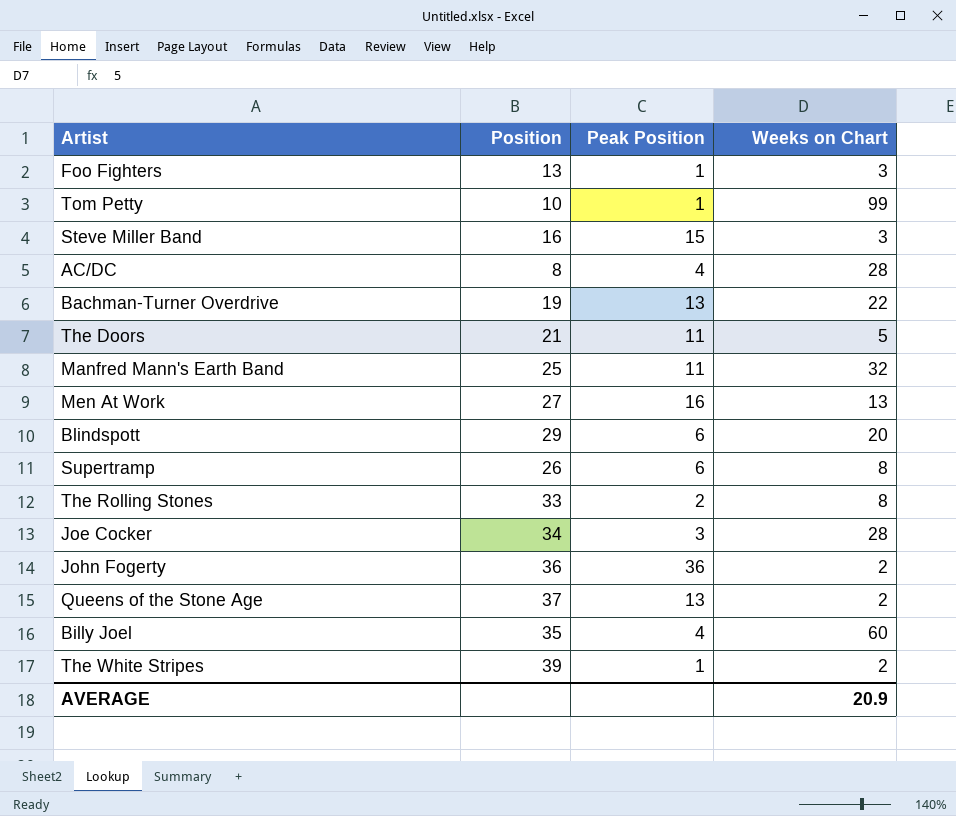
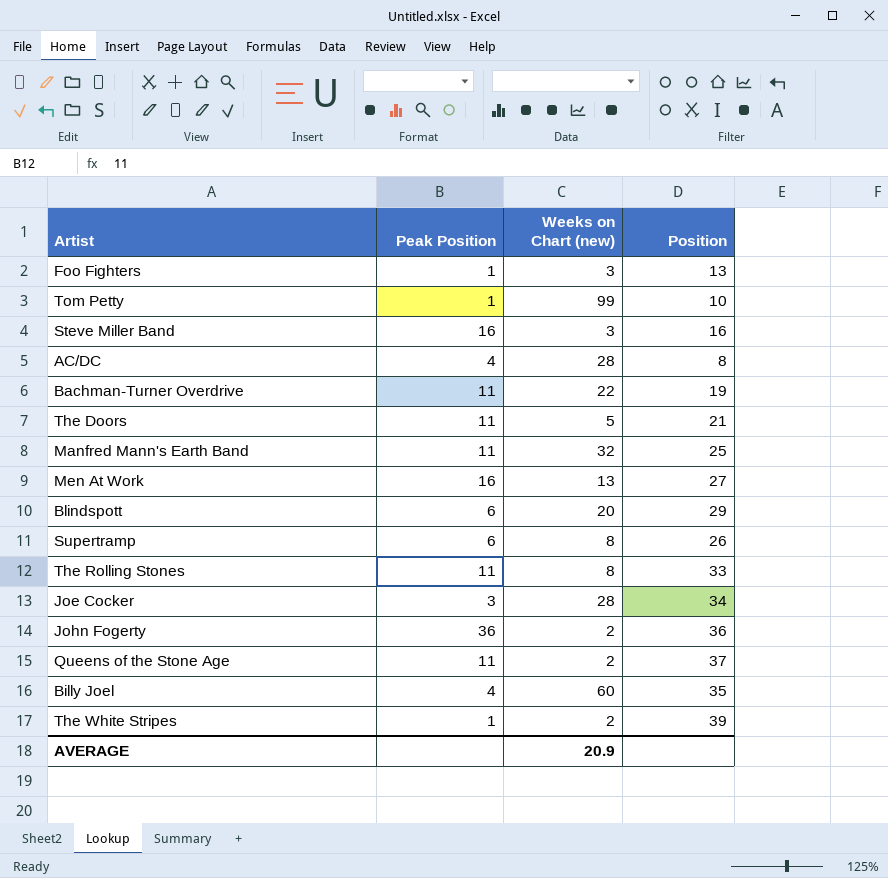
column name: Weeks on Chart -> Weeks on Chart (new)
column Position | position: 2 -> 4
Steve Miller Band | Peak Position: 15 -> 16
Bachman-Turner Overdrive | Peak Position: 13 -> 11
The Rolling Stones | Peak Position: 2 -> 11
Queens of the Stone Age | Peak Position: 13 -> 11

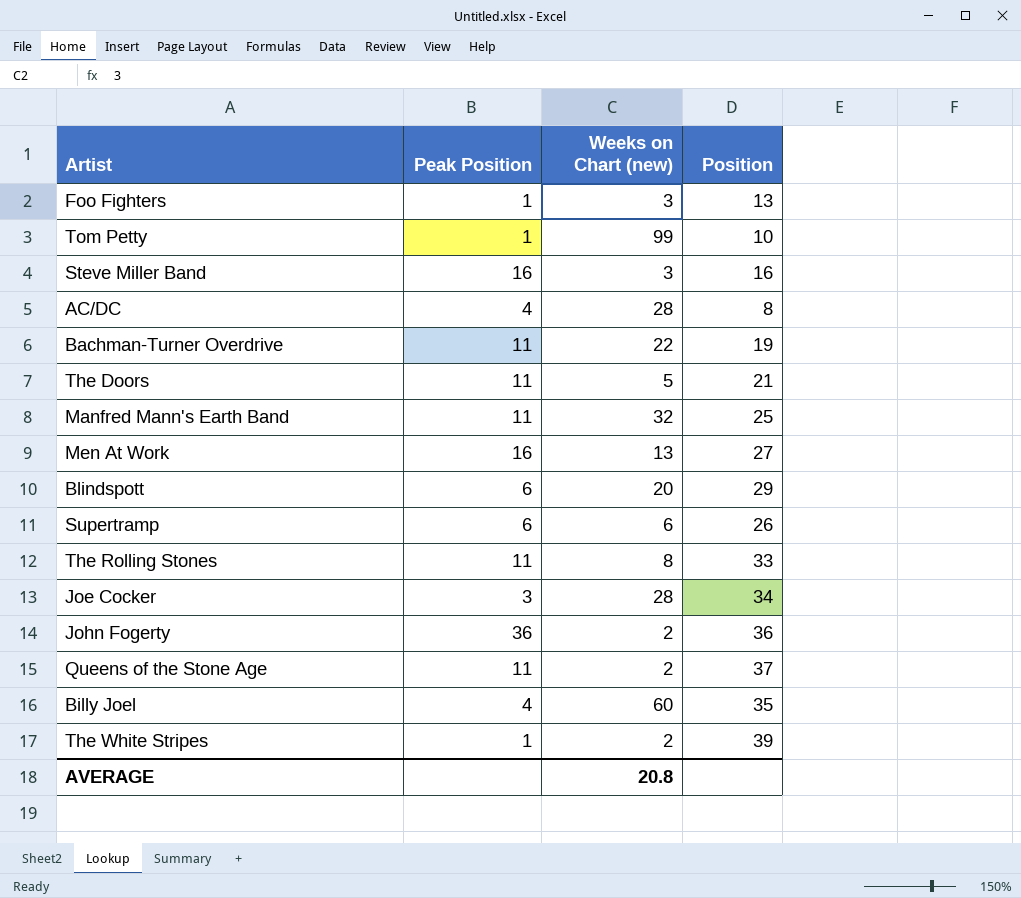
Supertramp | Weeks on Chart (new): 8 -> 6
AVERAGE | Weeks on Chart (new): 20.9 -> 20.8

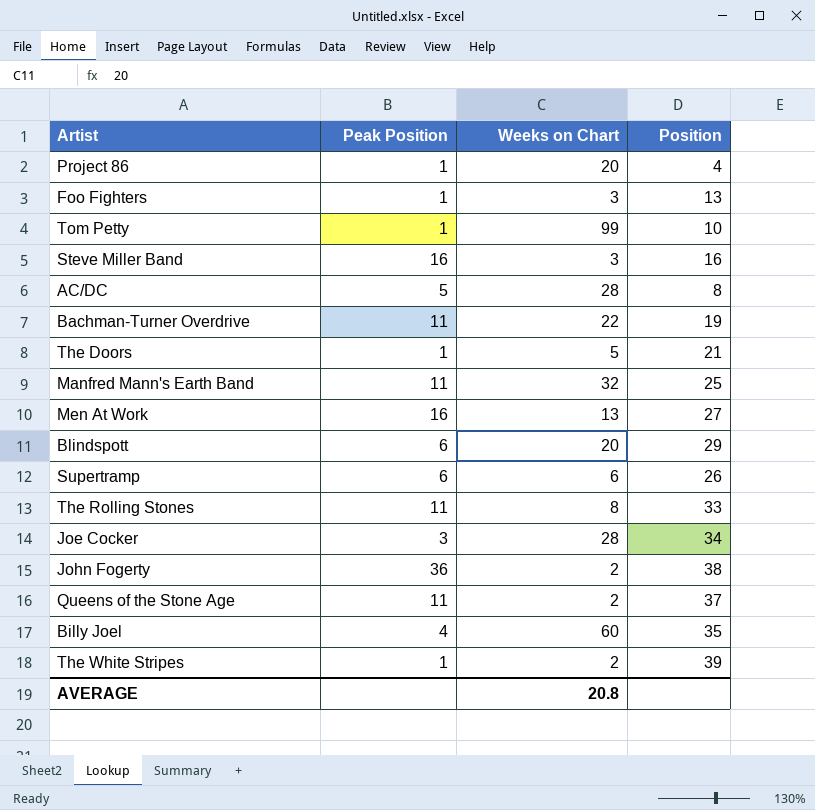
column name: Weeks on Chart (new) -> Weeks on Chart
row Project 86: none -> 1 | 20 | 4
AC/DC | Peak Position: 4 -> 5
The Doors | Peak Position: 11 -> 1
John Fogerty | Position: 36 -> 38

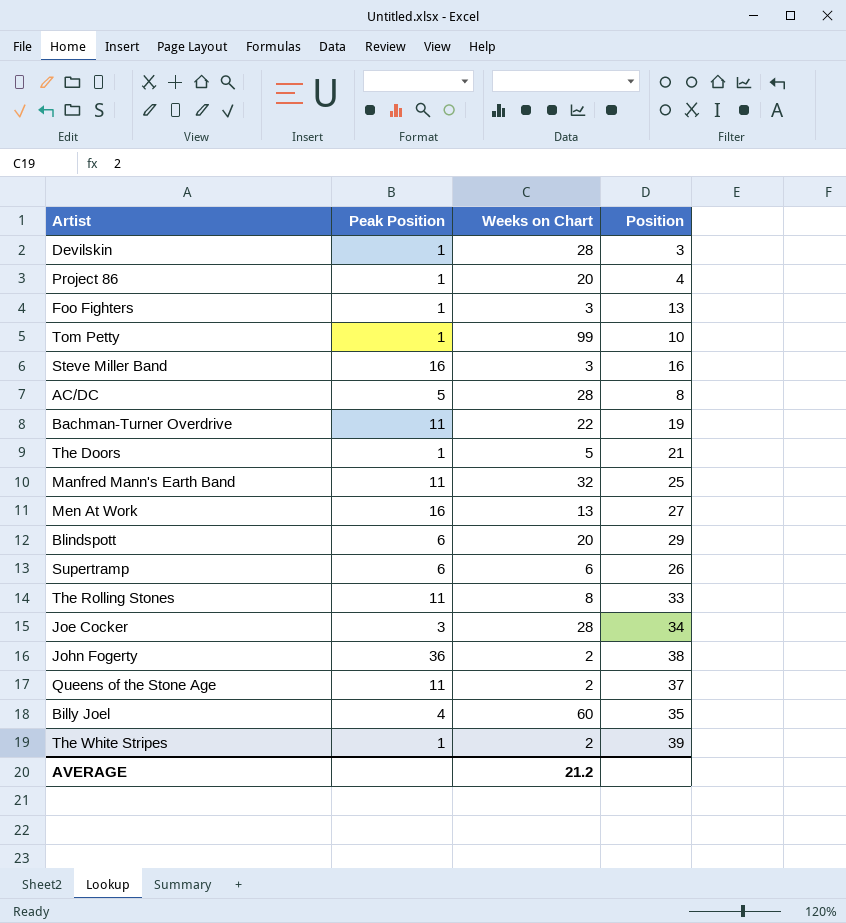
row Devilskin: none -> 1 | 28 | 3
AVERAGE | Weeks on Chart: 20.8 -> 21.2

